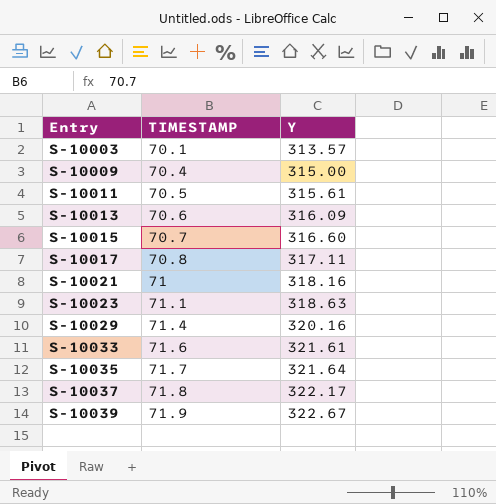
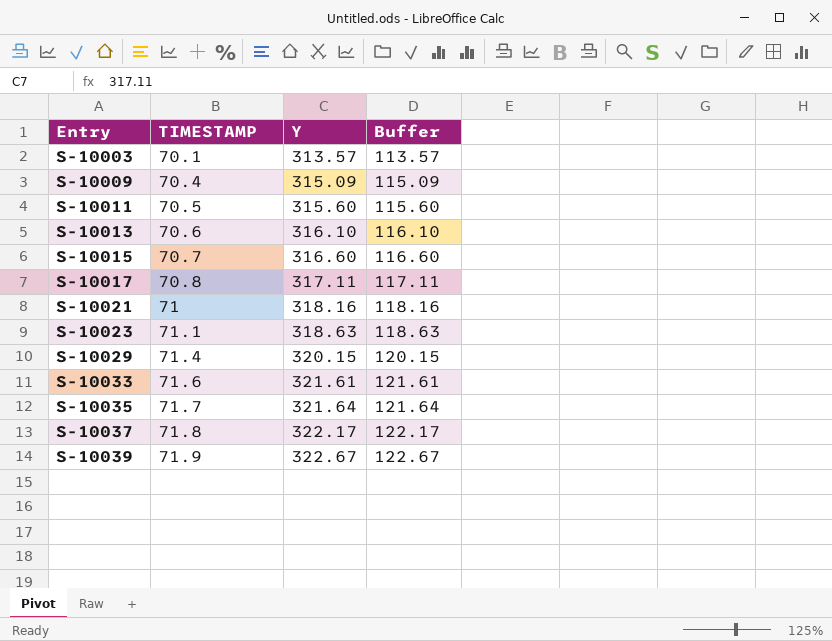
column Buffer | formula: none -> [Y] - 200
S-10009 | Y: 315.00 -> 315.09
S-10011 | Y: 315.61 -> 315.60
S-10013 | Y: 316.09 -> 316.10
S-10029 | Y: 320.16 -> 320.15

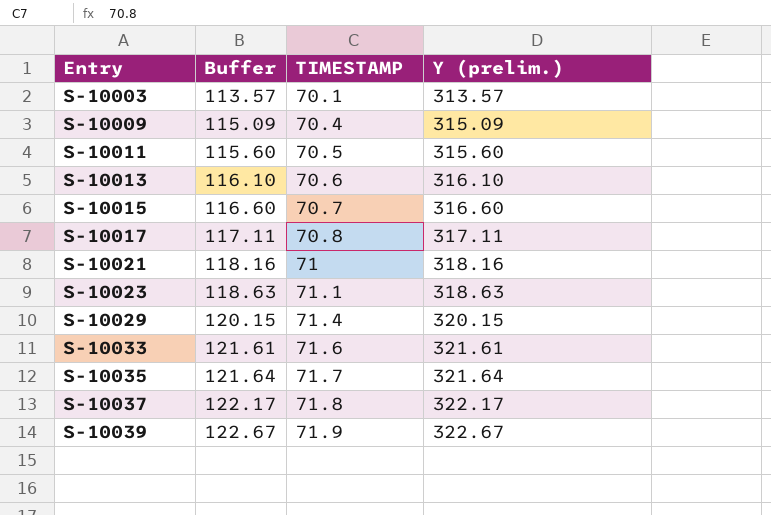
column Buffer | position: 4 -> 2
column name: Y -> Y (prelim.)

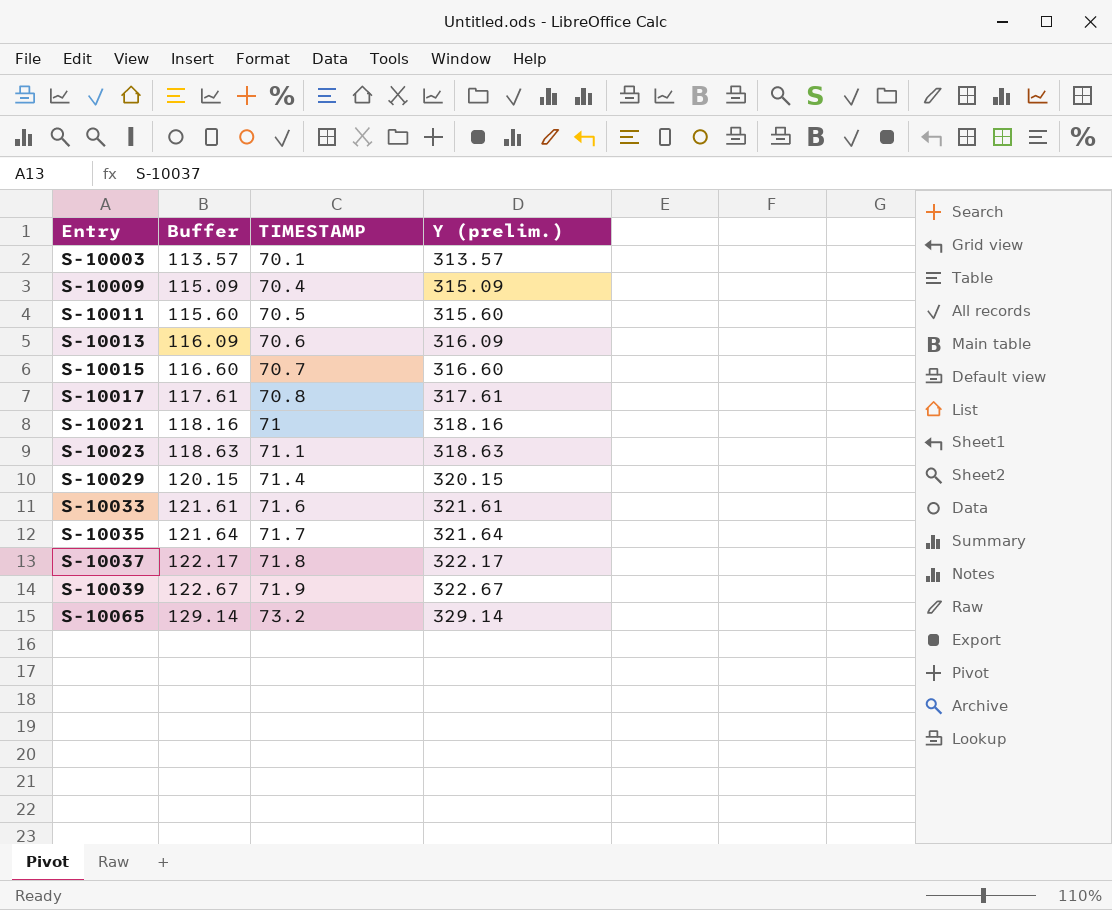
S-10013 | Buffer: 116.10 -> 116.09
S-10013 | Y (prelim.): 316.10 -> 316.09
S-10017 | Buffer: 117.11 -> 117.61
S-10017 | Y (prelim.): 317.11 -> 317.61
row S-10065: none -> 129.14 | 73.2 | 329.14

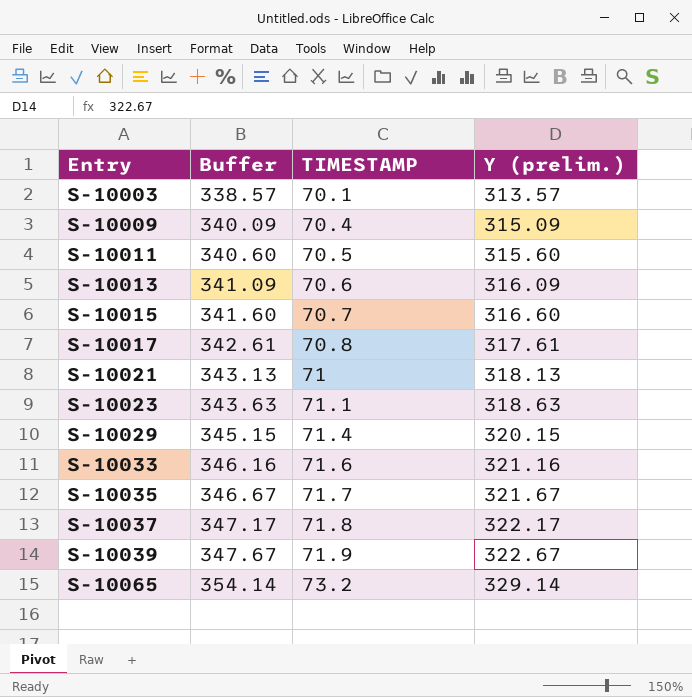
column Buffer | formula: [Y (prelim.)] - 200 -> [Y (prelim.)] + 25
S-10021 | Y (prelim.): 318.16 -> 318.13
S-10033 | Y (prelim.): 321.61 -> 321.16
S-10035 | Y (prelim.): 321.64 -> 321.67

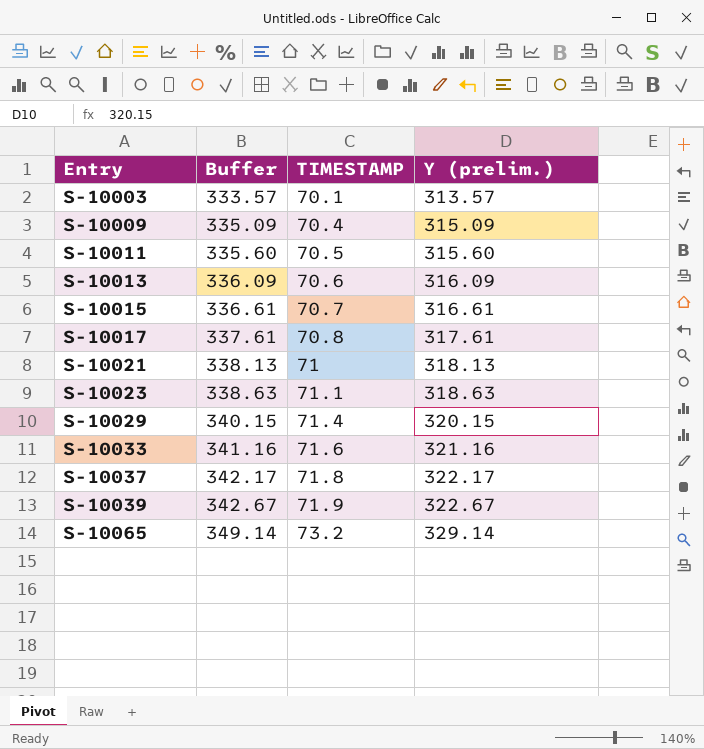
column Buffer | formula: [Y (prelim.)] + 25 -> [Y (prelim.)] + 20
row S-10035: 346.67 | 71.7 | 321.67 -> none
S-10015 | Y (prelim.): 316.60 -> 316.61

